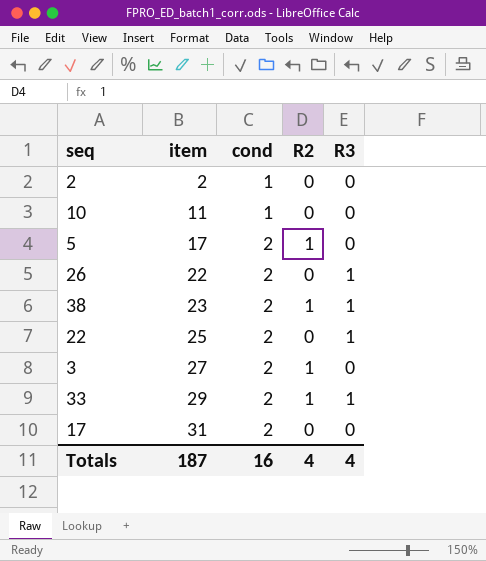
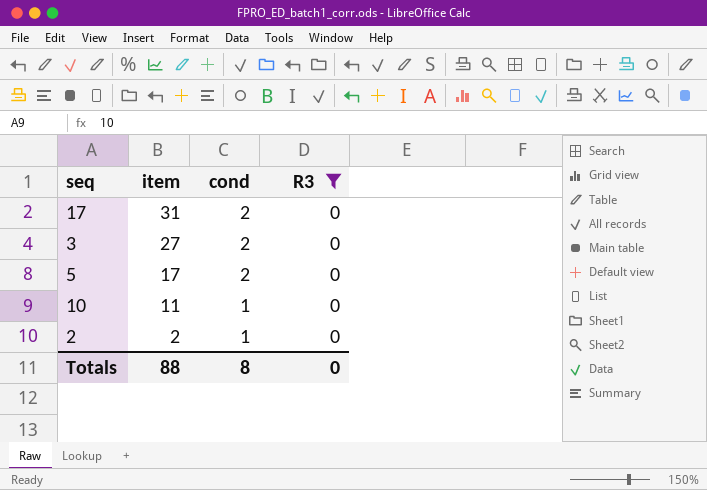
filter: none -> R3 = 0
row order: item ascending -> item descending
column R2 | position: 4 -> none
Totals | item: 187 -> 88
Totals | cond: 16 -> 8
Totals | R3: 4 -> 0

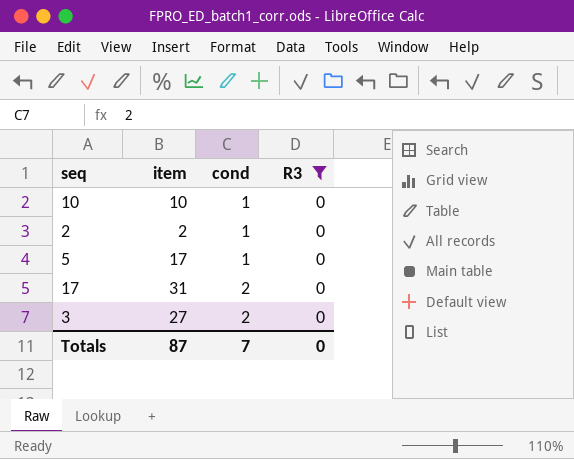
row order: item descending -> cond ascending
10 | item: 11 -> 10
5 | cond: 2 -> 1
Totals | item: 88 -> 87
Totals | cond: 8 -> 7

